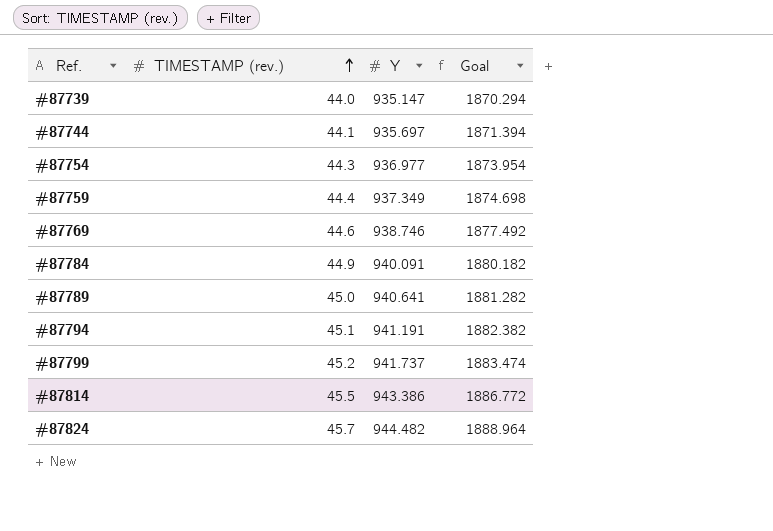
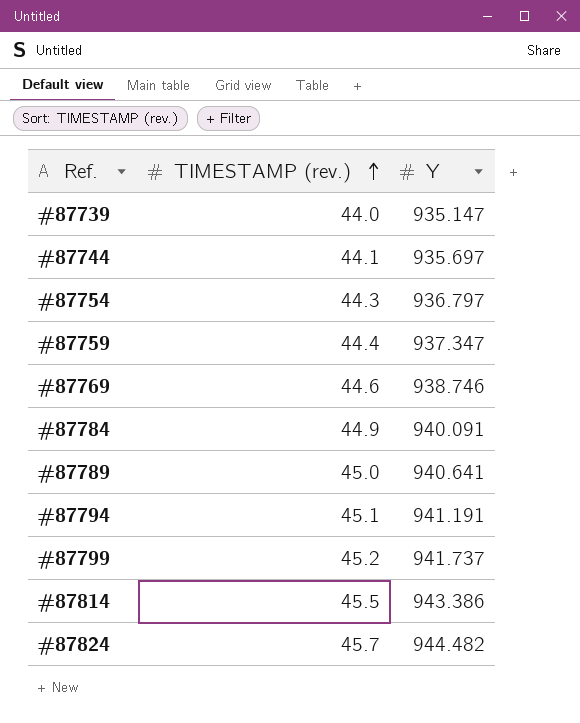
column Goal | formula: [Y] * 2 -> none
#87754 | Y: 936.977 -> 936.797
#87759 | Y: 937.349 -> 937.347

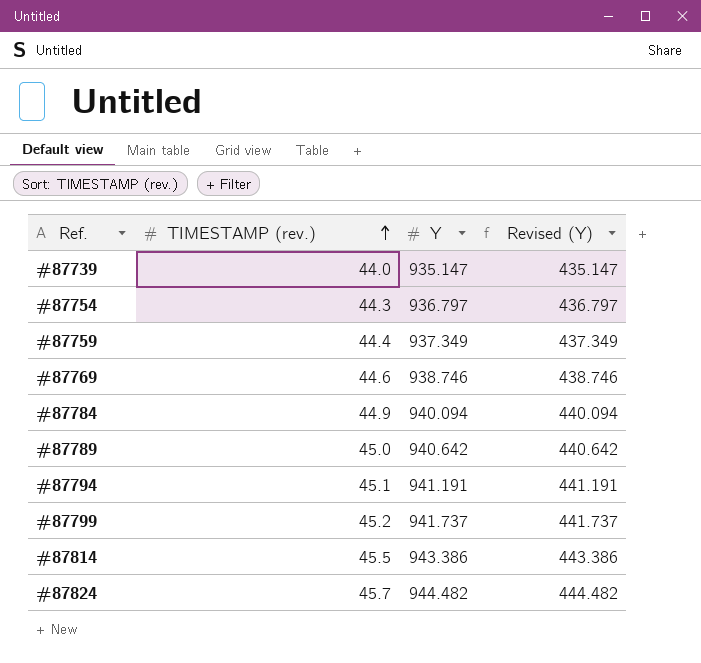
column Revised (Y) | formula: none -> [Y] - 500
row #87744: 44.1 | 935.697 -> none
#87759 | Y: 937.347 -> 937.349
#87784 | Y: 940.091 -> 940.094
#87789 | Y: 940.641 -> 940.642

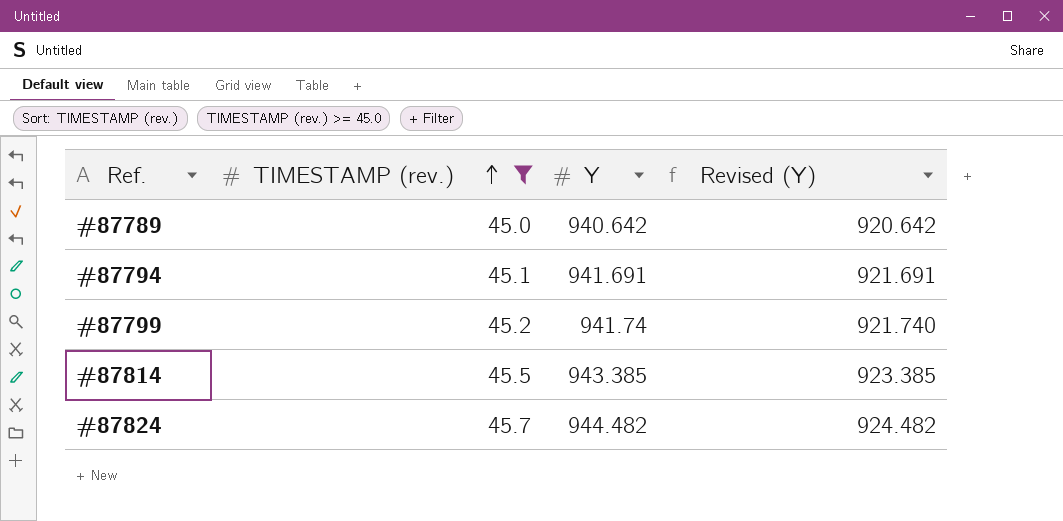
filter: none -> TIMESTAMP (rev.) >= 45.0
column Revised (Y) | formula: [Y] - 500 -> [Y] - 20
#87794 | Y: 941.191 -> 941.691
#87799 | Y: 941.737 -> 941.74
#87814 | Y: 943.386 -> 943.385

